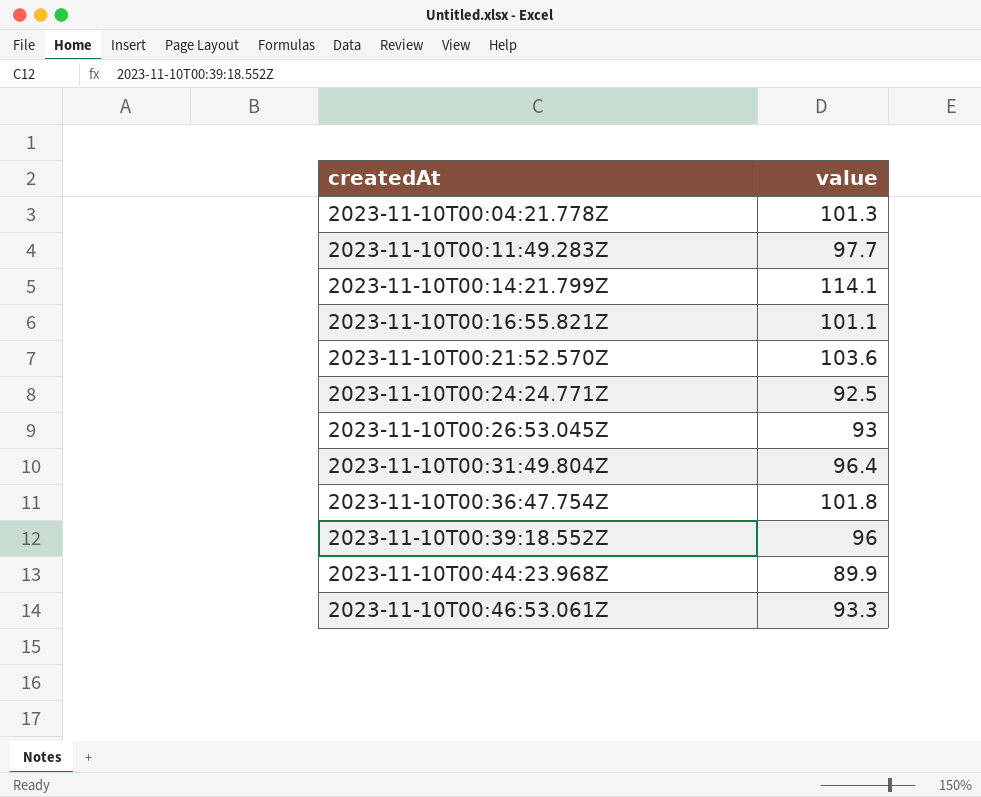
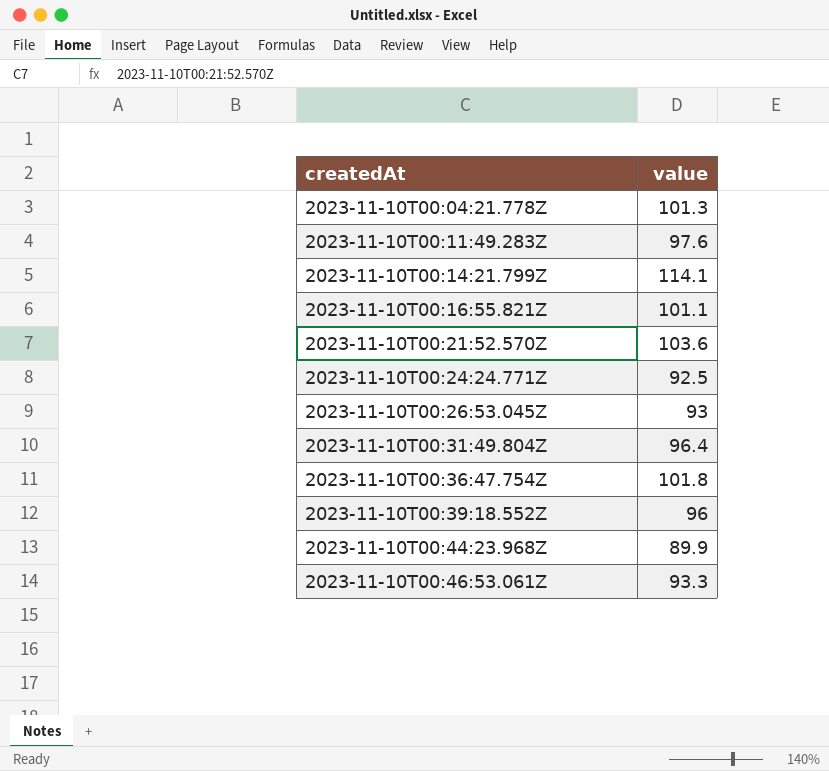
2023-11-10T00:11:49.283Z | value: 97.7 -> 97.6

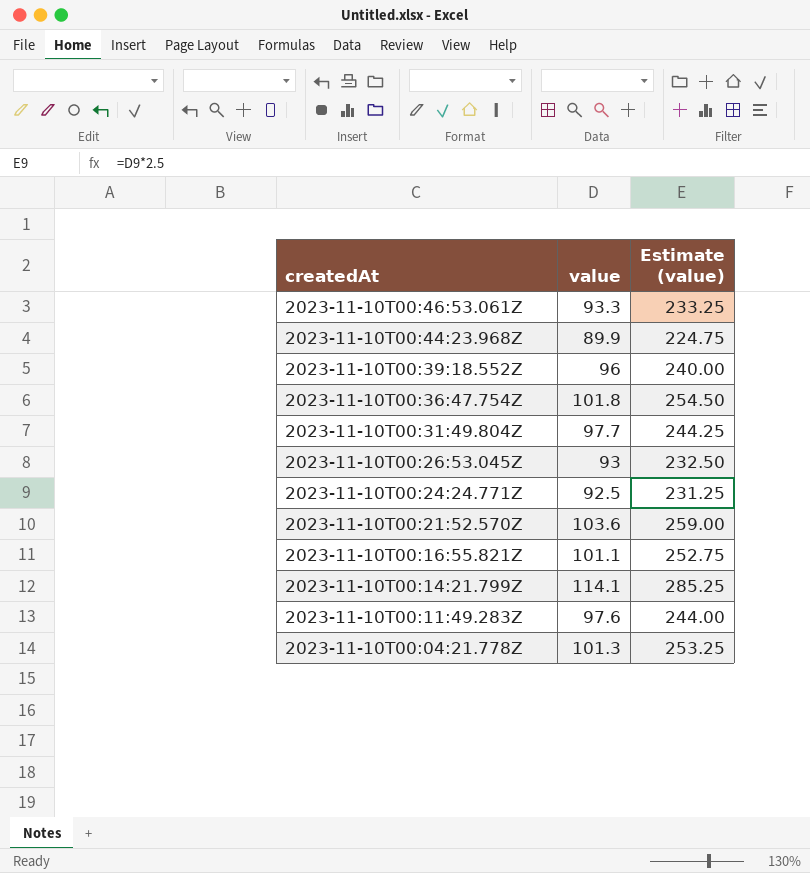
row order: createdAt ascending -> createdAt descending
column Estimate (value) | formula: none -> [value] * 2.5
2023-11-10T00:31:49.804Z | value: 96.4 -> 97.7

